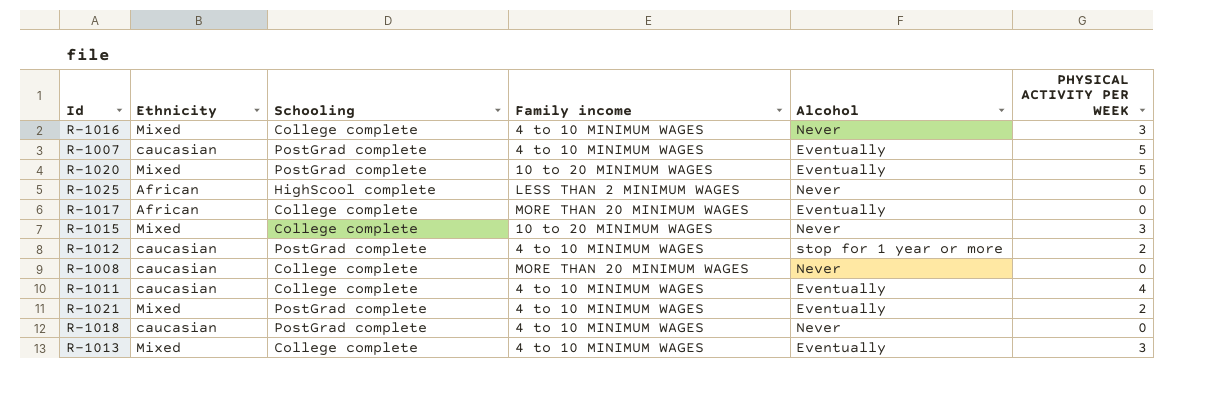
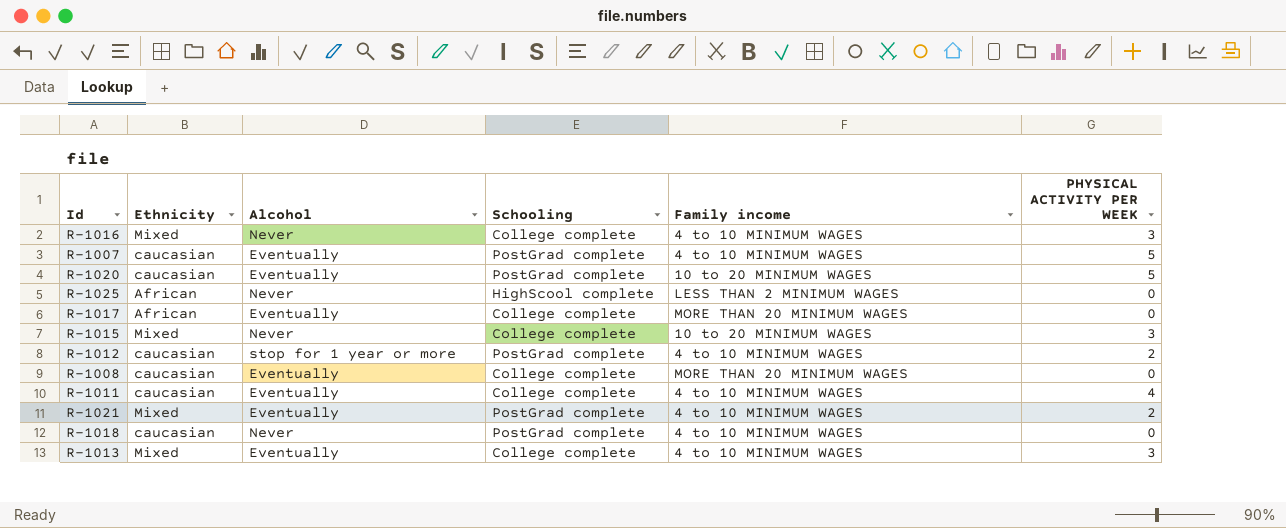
column Alcohol | position: 5 -> 3
R-1020 | Ethnicity: Mixed -> caucasian
R-1008 | Alcohol: Never -> Eventually

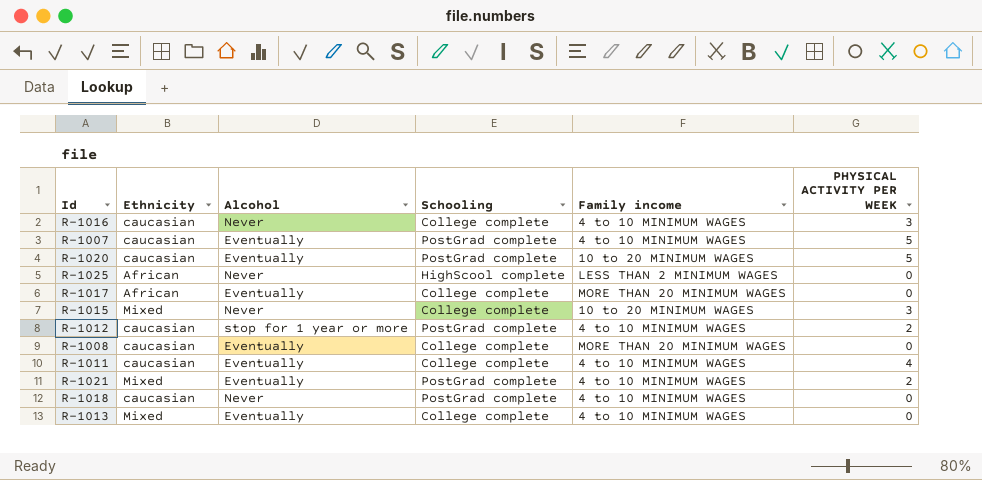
R-1016 | Ethnicity: Mixed -> caucasian
R-1013 | PHYSICAL ACTIVITY PER WEEK: 3 -> 0

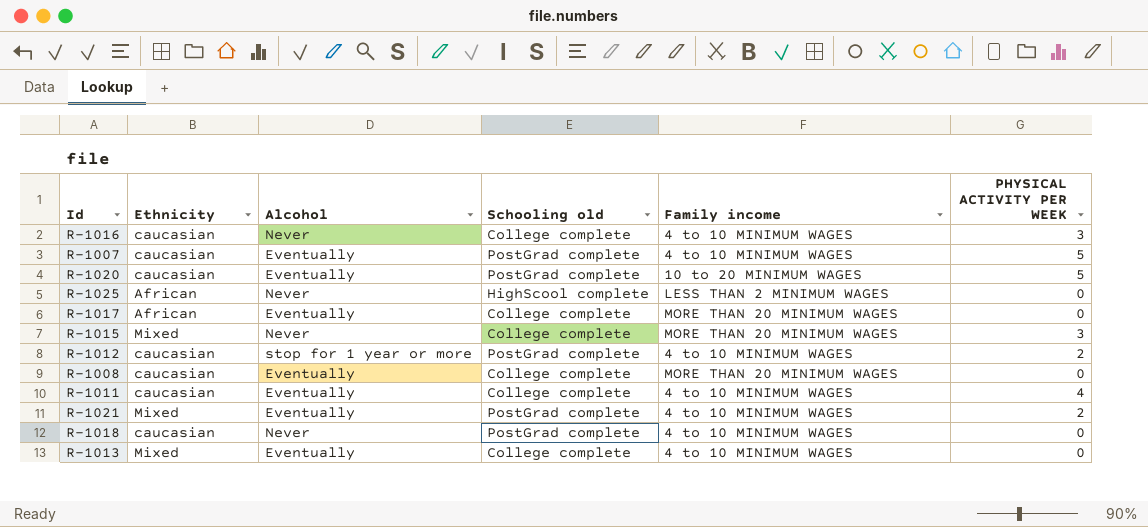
column name: Schooling -> Schooling old
R-1015 | Family income: 10 to 20 MINIMUM WAGES -> MORE THAN 20 MINIMUM WAGES

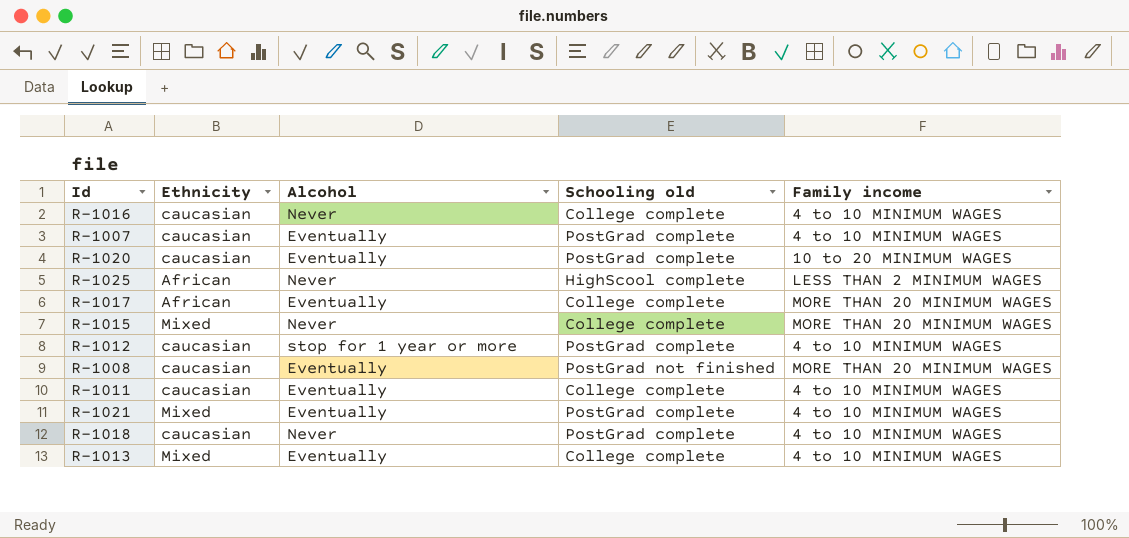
column PHYSICAL ACTIVITY PER WEEK | position: 6 -> none
R-1008 | Schooling old: College complete -> PostGrad not finished

